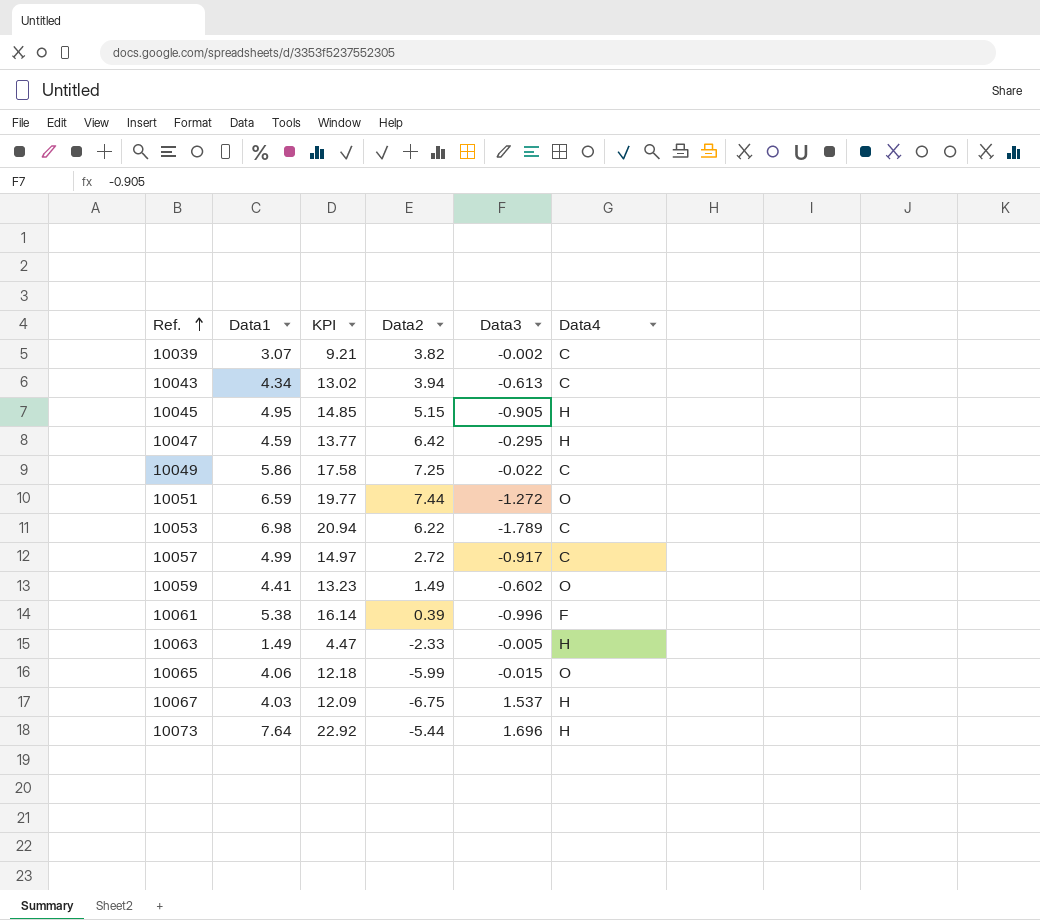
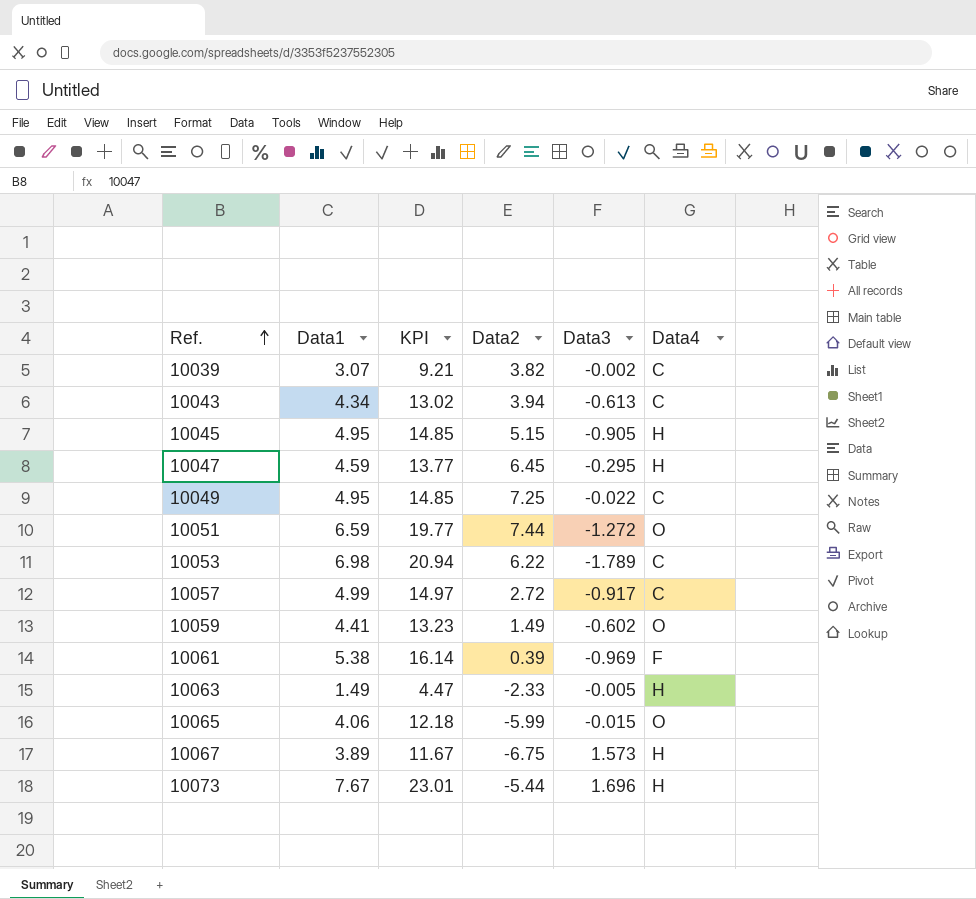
10047 | Data2: 6.42 -> 6.45
10049 | Data1: 5.86 -> 4.95
10049 | KPI: 17.58 -> 14.85
10061 | Data3: -0.996 -> -0.969
10067 | Data1: 4.03 -> 3.89
10067 | KPI: 12.09 -> 11.67
10067 | Data3: 1.537 -> 1.573
10073 | Data1: 7.64 -> 7.67
10073 | KPI: 22.92 -> 23.01

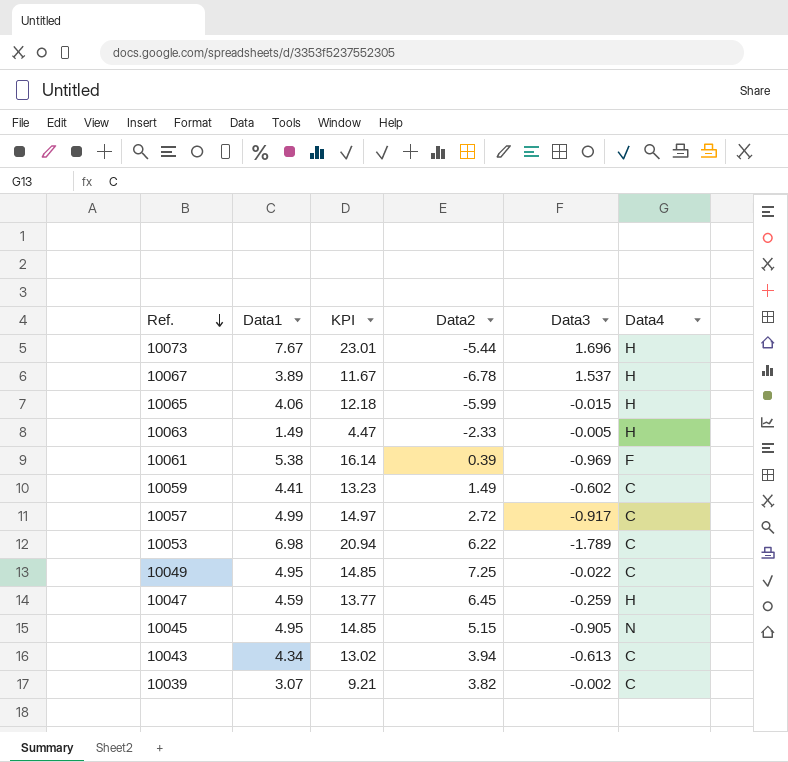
row order: Ref. ascending -> Ref. descending
row 10051: 6.59 | 19.77 | 7.44 | -1.272 | O -> none
10067 | Data2: -6.75 -> -6.78
10067 | Data3: 1.573 -> 1.537
10065 | Data4: O -> H
10059 | Data4: O -> C
10047 | Data3: -0.295 -> -0.259
10045 | Data4: H -> N

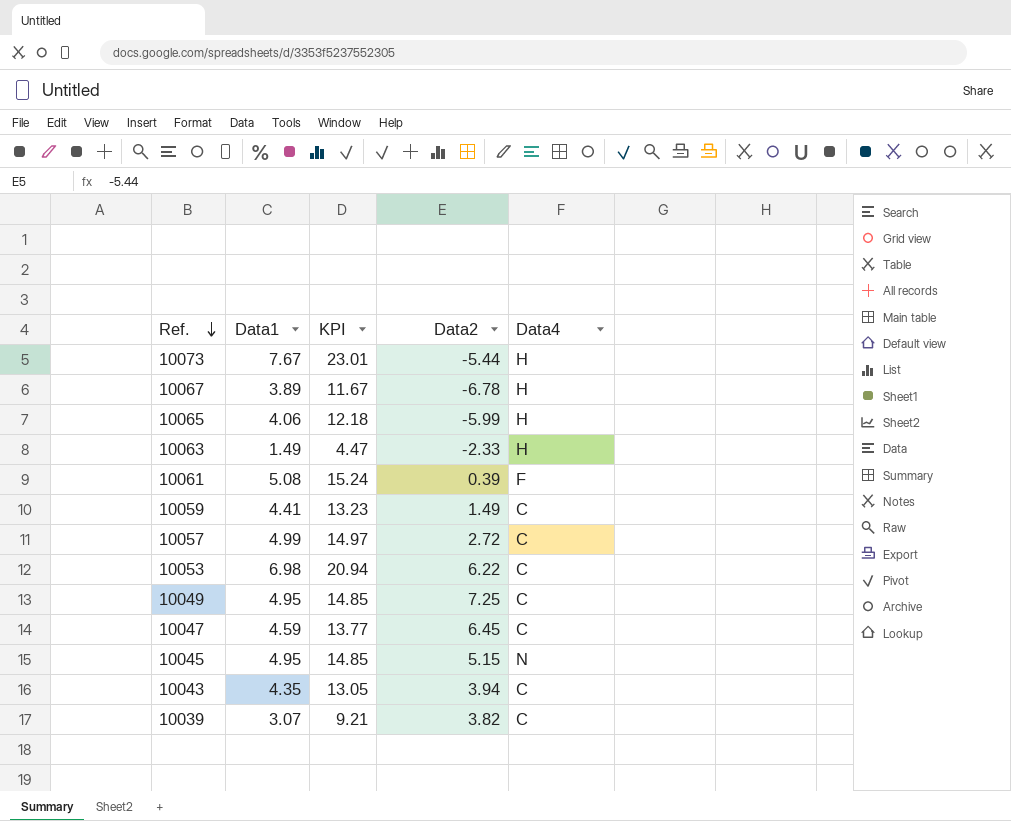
column Data3 | position: 5 -> none
10061 | Data1: 5.38 -> 5.08
10061 | KPI: 16.14 -> 15.24
10047 | Data4: H -> C
10043 | Data1: 4.34 -> 4.35
10043 | KPI: 13.02 -> 13.05

